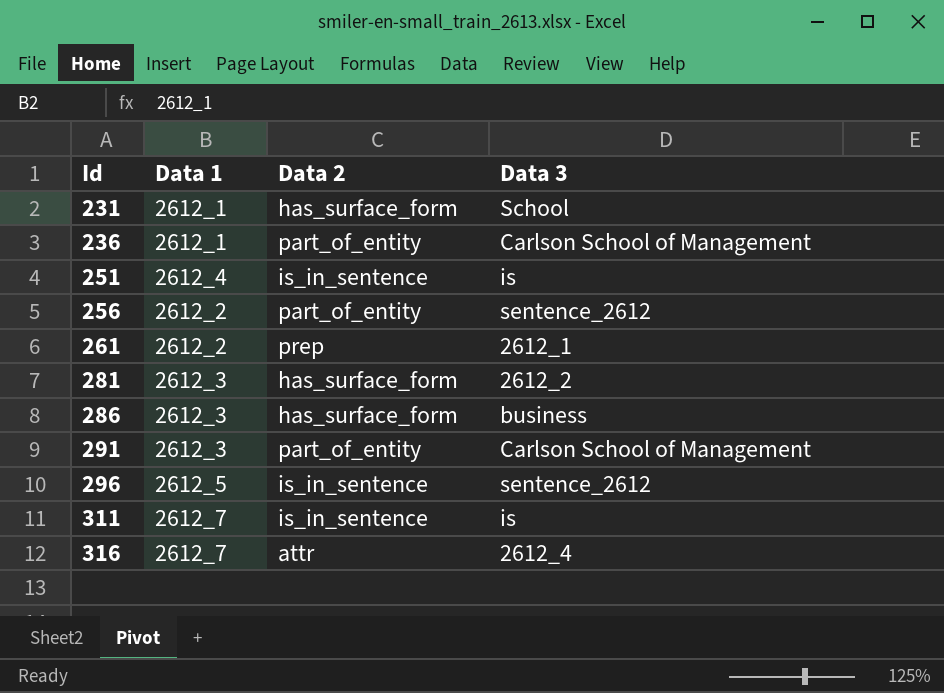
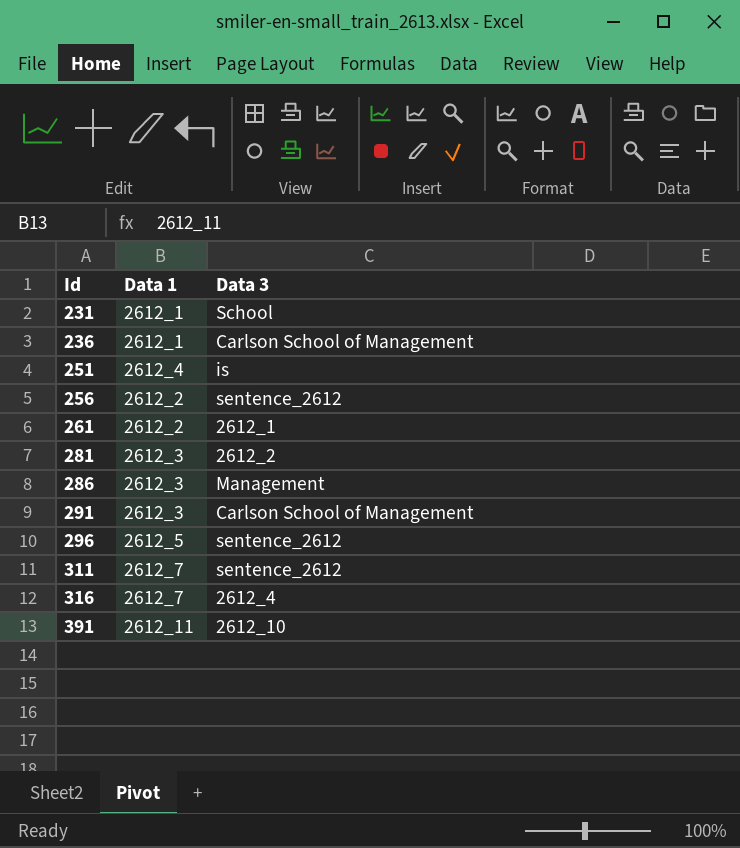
column Data 2 | position: 3 -> none
286 | Data 3: business -> Management
311 | Data 3: is -> sentence_2612
row 391: none -> 2612_11 | 2612_10

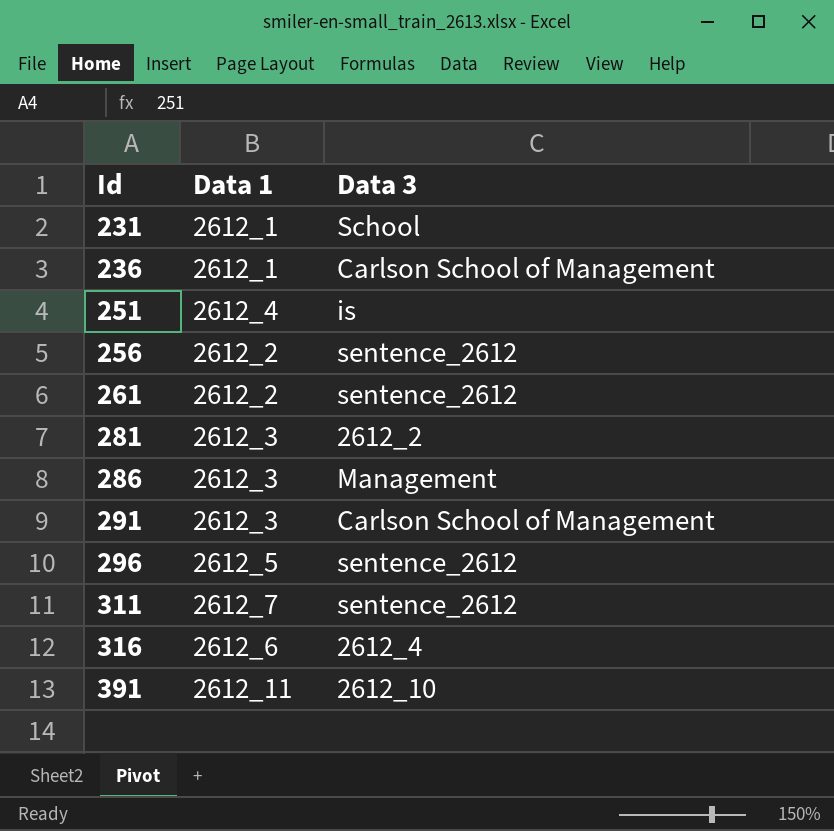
261 | Data 3: 2612_1 -> sentence_2612
316 | Data 1: 2612_7 -> 2612_6

